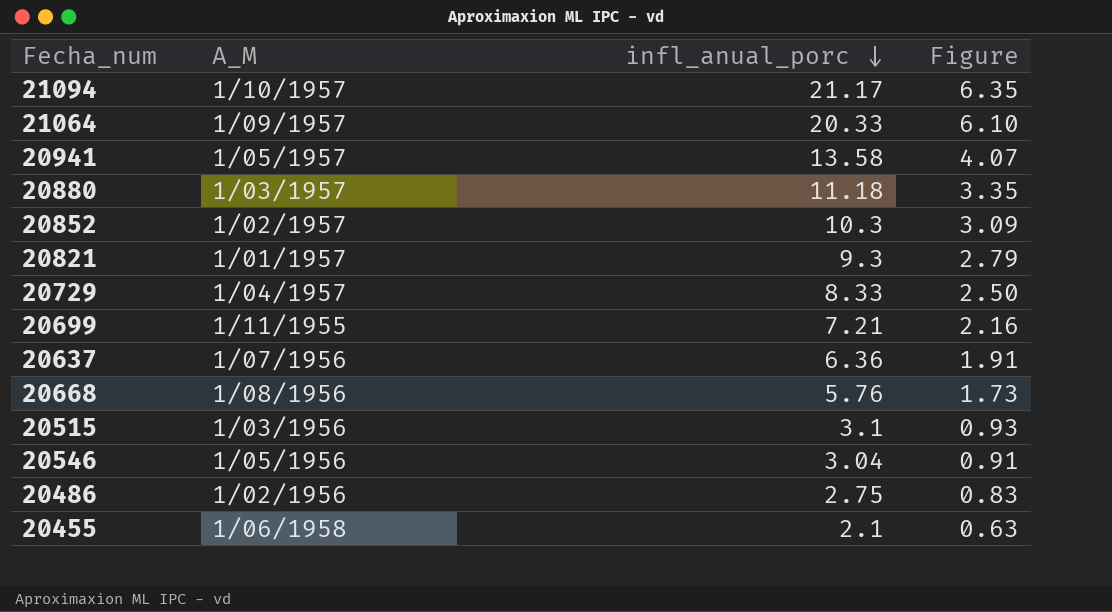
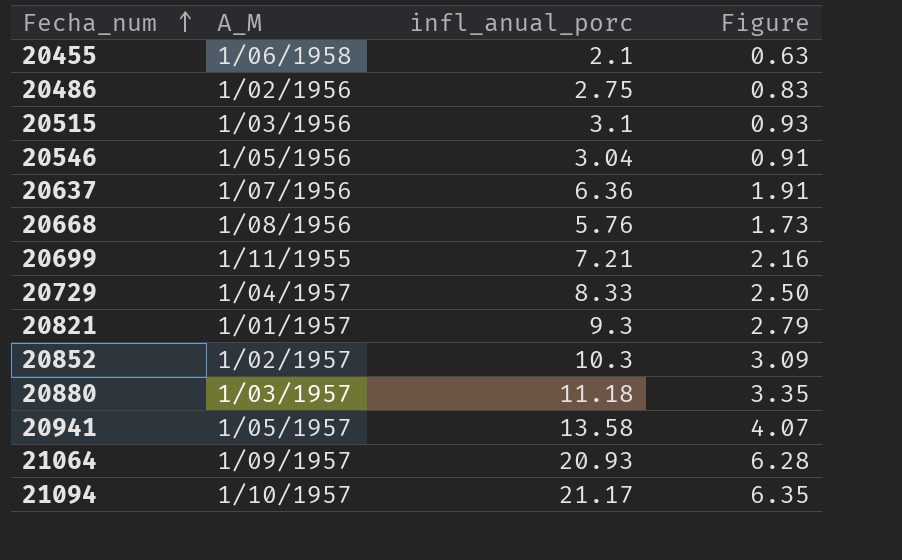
row order: infl_anual_porc descending -> Fecha_num ascending
21064 | infl_anual_porc: 20.33 -> 20.93
21064 | Figure: 6.10 -> 6.28

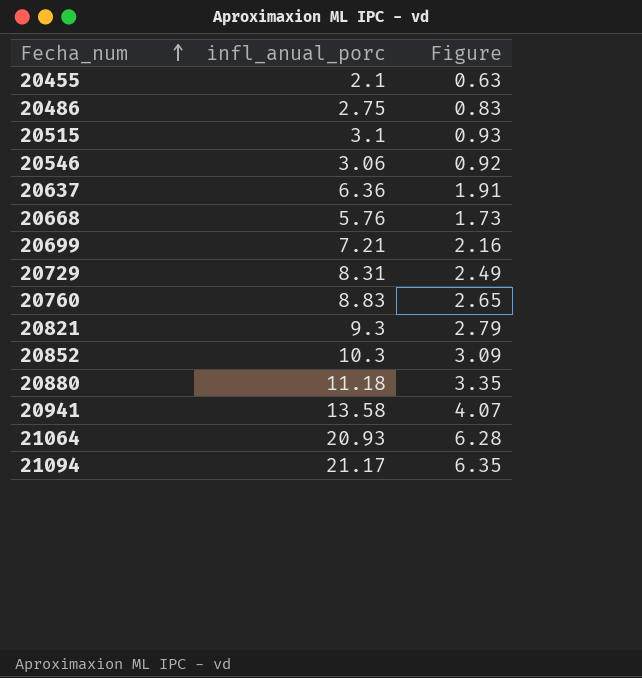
column A_M | position: 2 -> none
20546 | infl_anual_porc: 3.04 -> 3.06
20546 | Figure: 0.91 -> 0.92
20729 | infl_anual_porc: 8.33 -> 8.31
20729 | Figure: 2.50 -> 2.49
row 20760: none -> 8.83 | 2.65

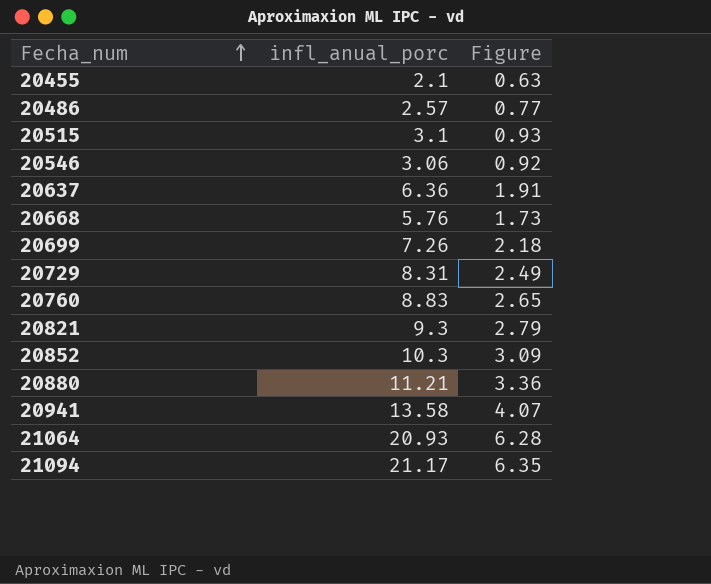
20486 | infl_anual_porc: 2.75 -> 2.57
20486 | Figure: 0.83 -> 0.77
20699 | infl_anual_porc: 7.21 -> 7.26
20699 | Figure: 2.16 -> 2.18
20880 | infl_anual_porc: 11.18 -> 11.21
20880 | Figure: 3.35 -> 3.36

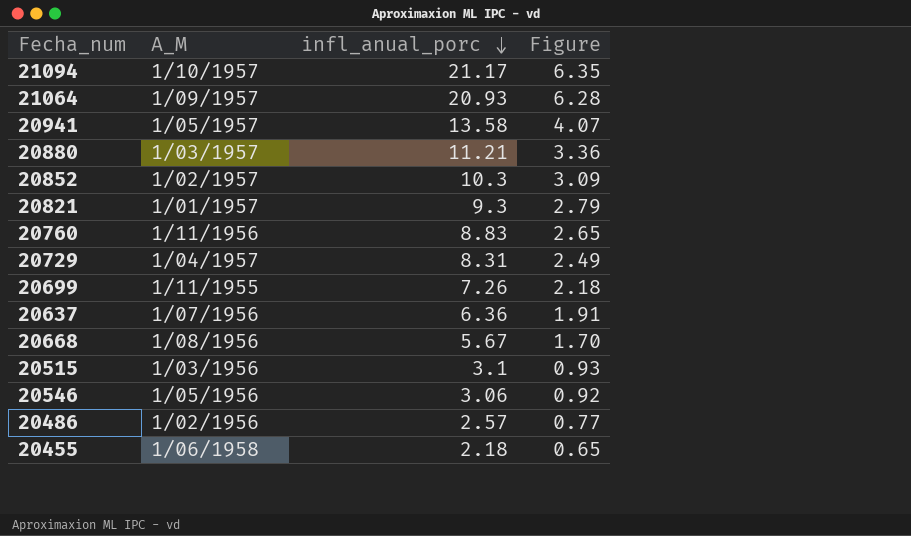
row order: Fecha_num ascending -> infl_anual_porc descending
column A_M | position: none -> 2
20668 | infl_anual_porc: 5.76 -> 5.67
20668 | Figure: 1.73 -> 1.70
20455 | infl_anual_porc: 2.1 -> 2.18
20455 | Figure: 0.63 -> 0.65

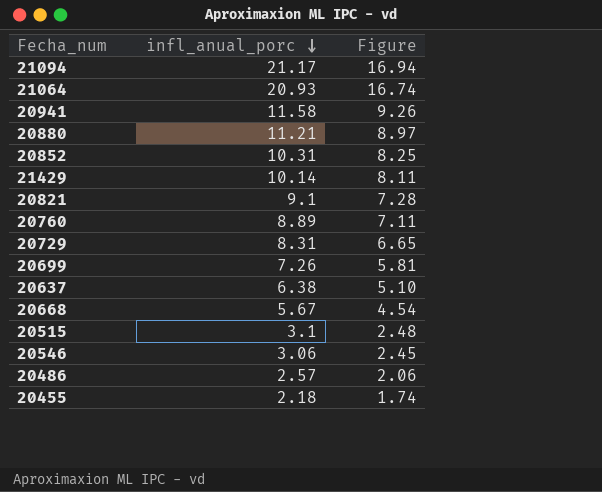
column A_M | position: 2 -> none
column Figure | formula: [infl_anual_porc] * 0.3 -> [infl_anual_porc] * 0.8
20941 | infl_anual_porc: 13.58 -> 11.58
20852 | infl_anual_porc: 10.3 -> 10.31
row 21429: none -> 10.14 | 8.11
20821 | infl_anual_porc: 9.3 -> 9.1
20760 | infl_anual_porc: 8.83 -> 8.89
20637 | infl_anual_porc: 6.36 -> 6.38

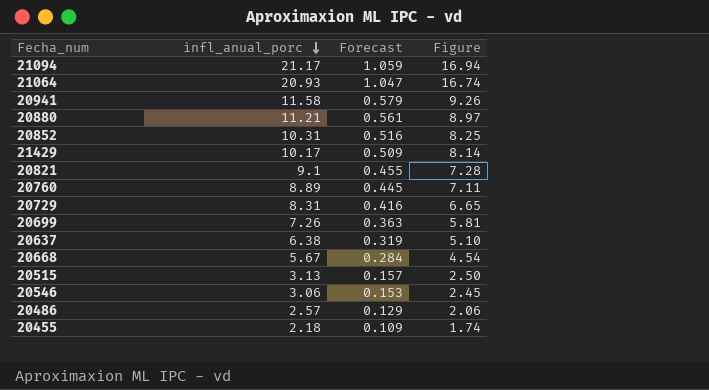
column Forecast | formula: none -> [infl_anual_porc] * 0.05
21429 | infl_anual_porc: 10.14 -> 10.17
21429 | Figure: 8.11 -> 8.14
20515 | infl_anual_porc: 3.1 -> 3.13
20515 | Figure: 2.48 -> 2.50

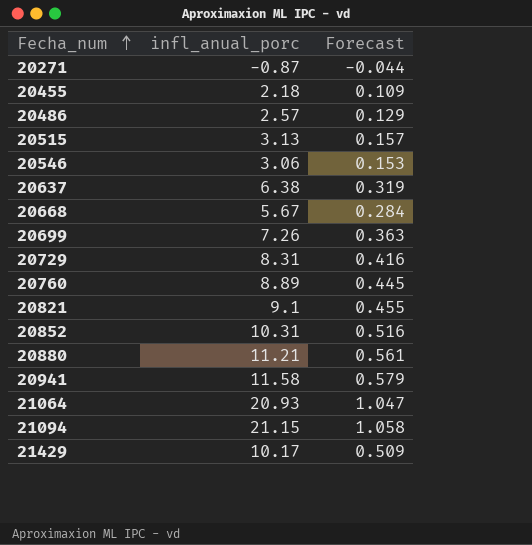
row order: infl_anual_porc descending -> Fecha_num ascending
column Figure | formula: [infl_anual_porc] * 0.8 -> none
row 20271: none -> -0.87 | -0.044
21094 | infl_anual_porc: 21.17 -> 21.15
21094 | Forecast: 1.059 -> 1.058

